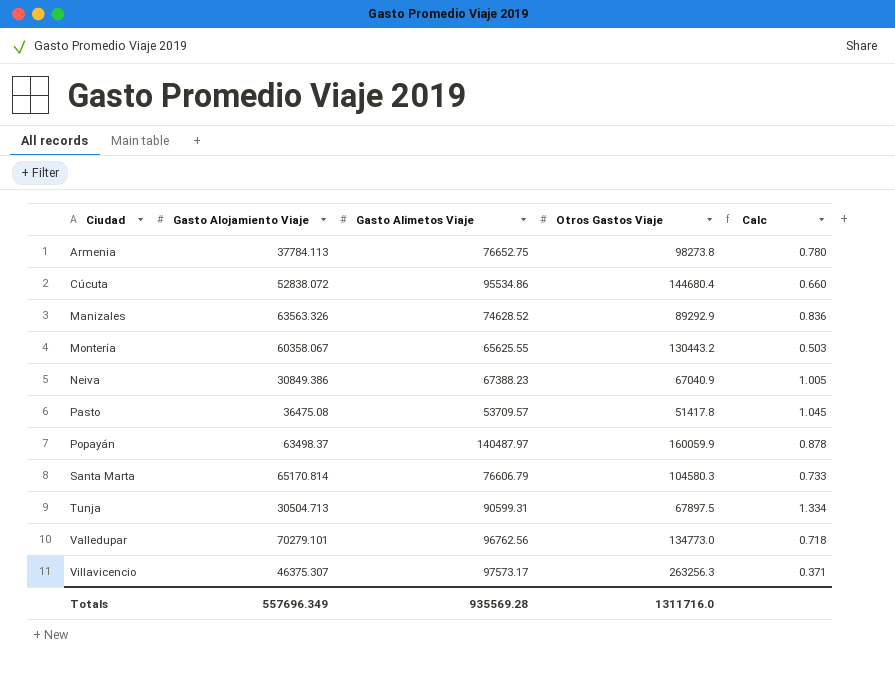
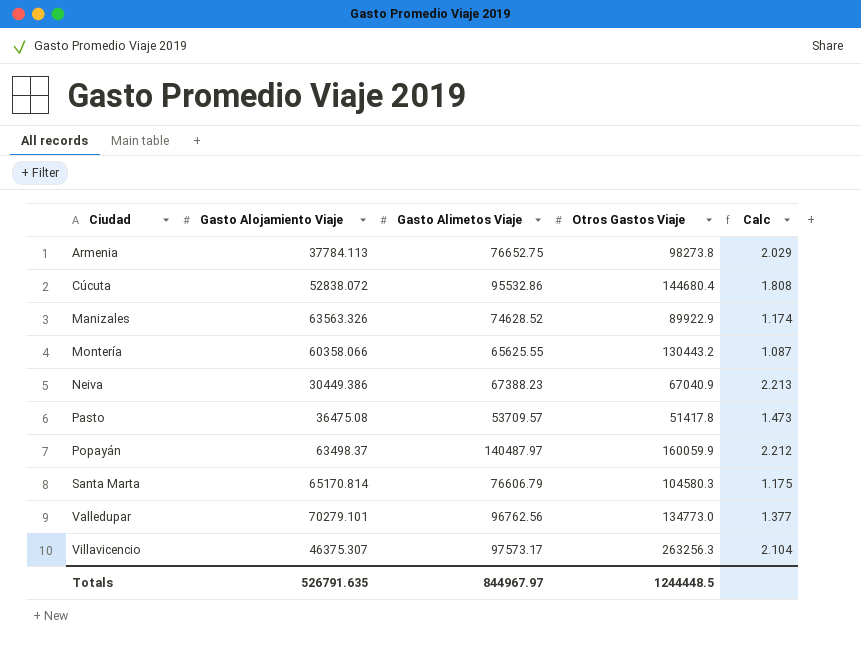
column Calc | formula: [Gasto Alimetos Viaje] / [Otros Gastos Viaje] -> [Gasto Alimetos Viaje] / [Gasto Alojamiento Viaje]
row Tunja: 30504.713 | 90599.31 | 67897.5 | 1.334 -> none
Cúcuta | Gasto Alimetos Viaje: 95534.86 -> 95532.86
Manizales | Otros Gastos Viaje: 89292.9 -> 89922.9
Montería | Gasto Alojamiento Viaje: 60358.067 -> 60358.066
Neiva | Gasto Alojamiento Viaje: 30849.386 -> 30449.386
Totals | Gasto Alojamiento Viaje: 557696.349 -> 526791.635
Totals | Gasto Alimetos Viaje: 935569.28 -> 844967.97
Totals | Otros Gastos Viaje: 1311716.0 -> 1244448.5

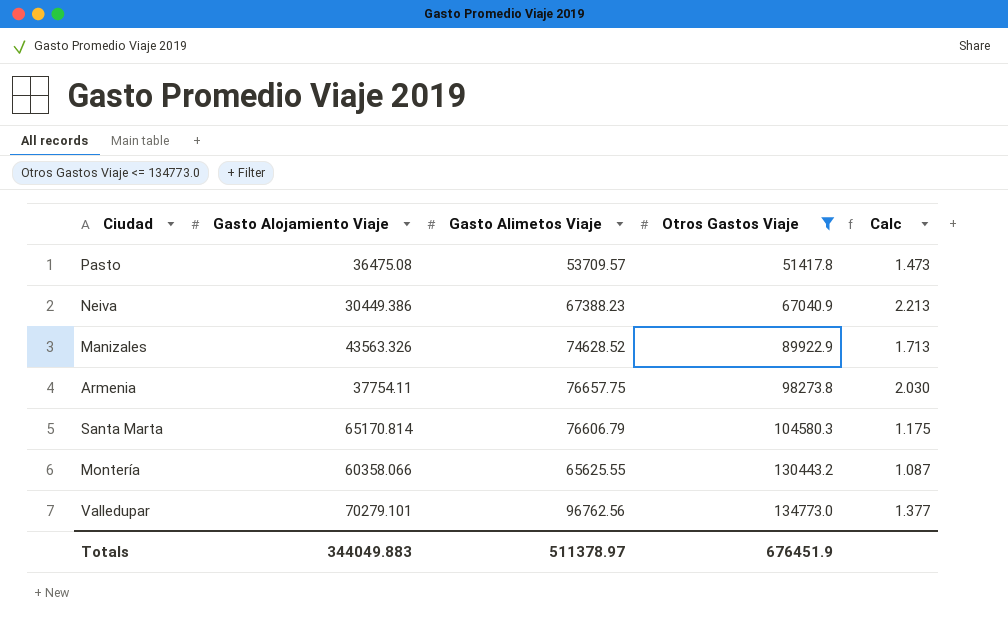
filter: none -> Otros Gastos Viaje <= 134773.0
row order: Ciudad ascending -> Otros Gastos Viaje ascending
Manizales | Gasto Alojamiento Viaje: 63563.326 -> 43563.326
Manizales | Calc: 1.174 -> 1.713
Armenia | Gasto Alojamiento Viaje: 37784.113 -> 37754.11
Armenia | Gasto Alimetos Viaje: 76652.75 -> 76657.75
Armenia | Calc: 2.029 -> 2.030
Totals | Gasto Alojamiento Viaje: 526791.635 -> 344049.883
Totals | Gasto Alimetos Viaje: 844967.97 -> 511378.97
Totals | Otros Gastos Viaje: 1244448.5 -> 676451.9

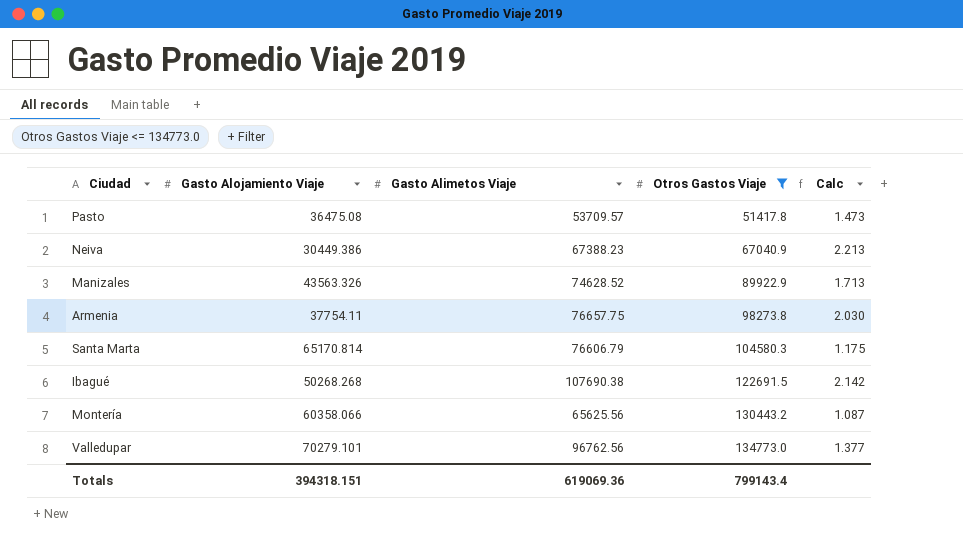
row Ibagué: none -> 50268.268 | 107690.38 | 122691.5 | 2.142
Montería | Gasto Alimetos Viaje: 65625.55 -> 65625.56
Totals | Gasto Alojamiento Viaje: 344049.883 -> 394318.151
Totals | Gasto Alimetos Viaje: 511378.97 -> 619069.36
Totals | Otros Gastos Viaje: 676451.9 -> 799143.4

